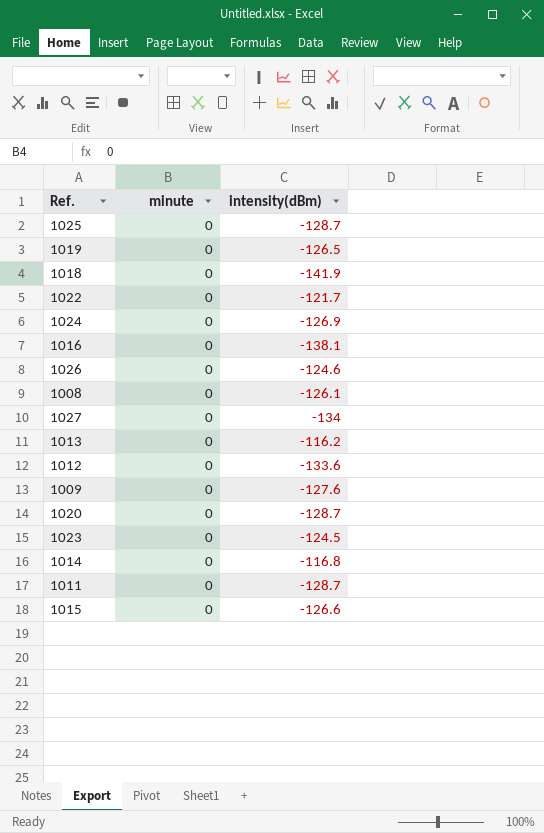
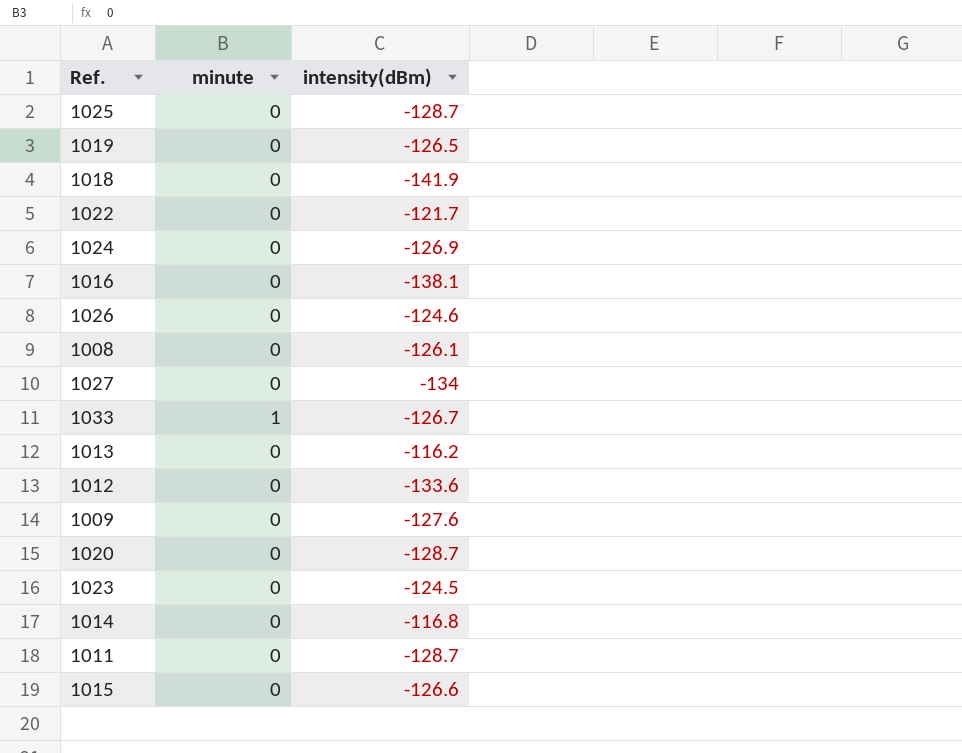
row 1033: none -> 1 | -126.7

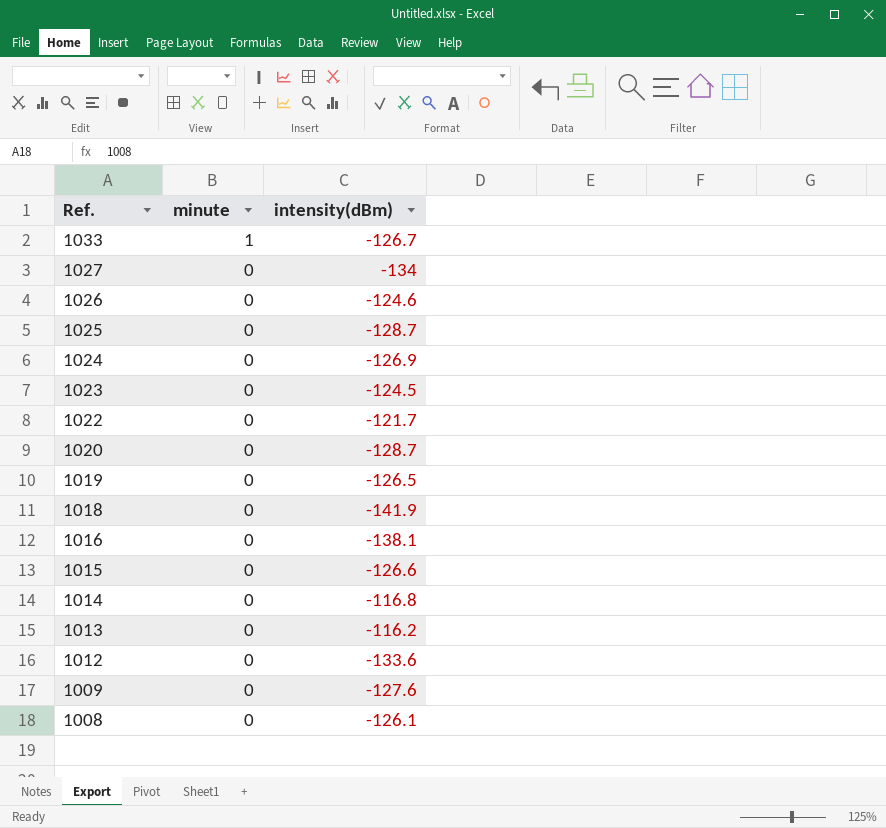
row order: none -> Ref. descending
row 1011: 0 | -128.7 -> none

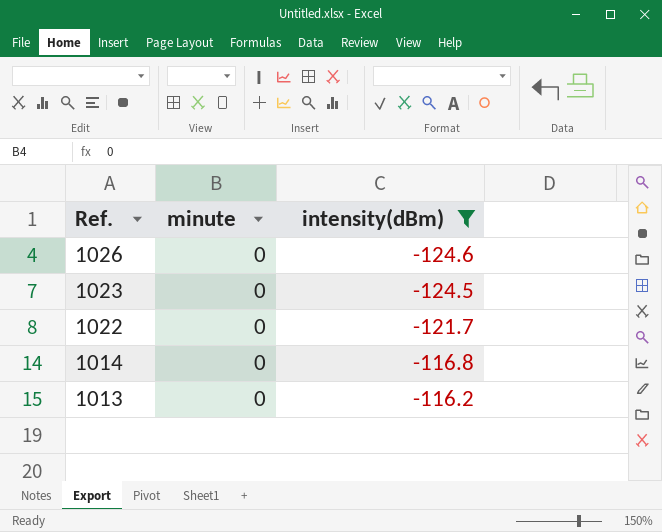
filter: none -> intensity(dBm) >= -124.6

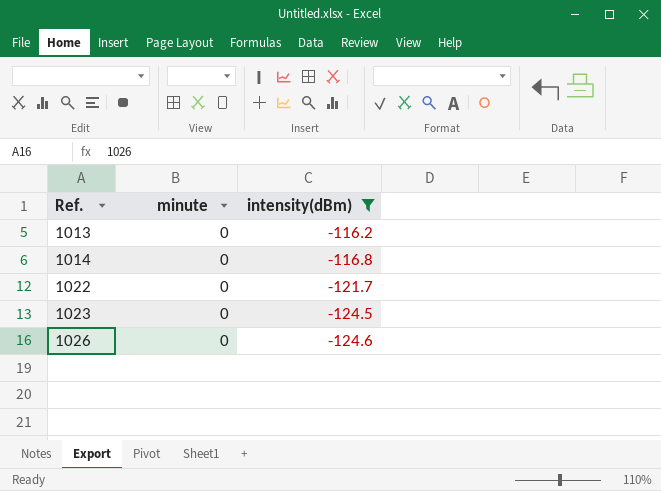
row order: Ref. descending -> Ref. ascending

